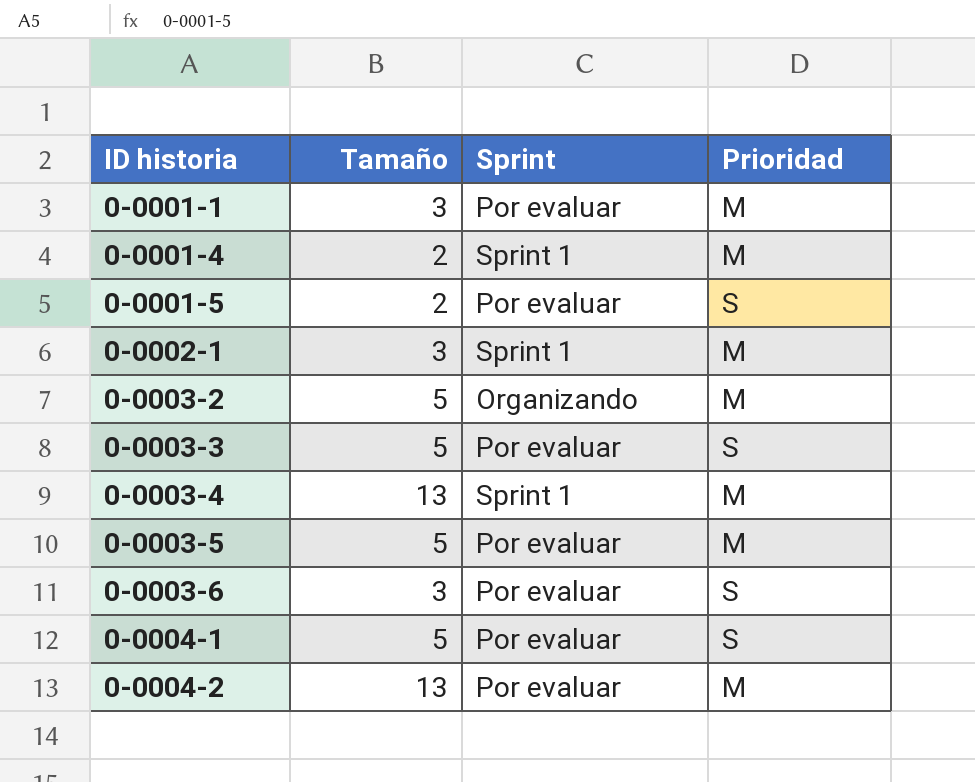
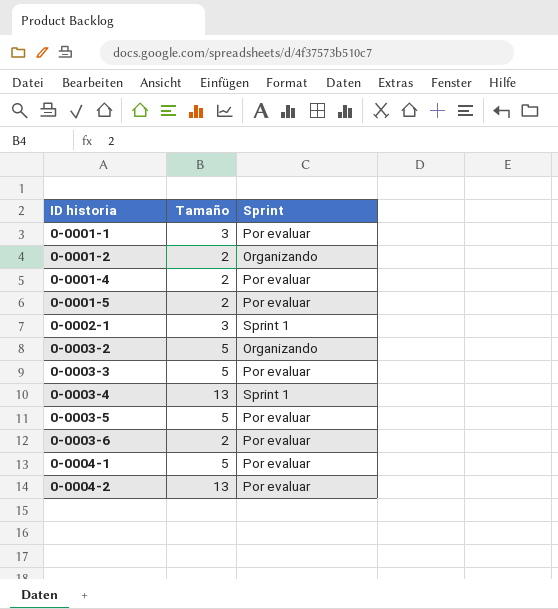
column Prioridad | position: 4 -> none
row 0-0001-2: none -> 2 | Organizando
0-0001-4 | Sprint: Sprint 1 -> Por evaluar
0-0003-6 | Tamaño: 3 -> 2

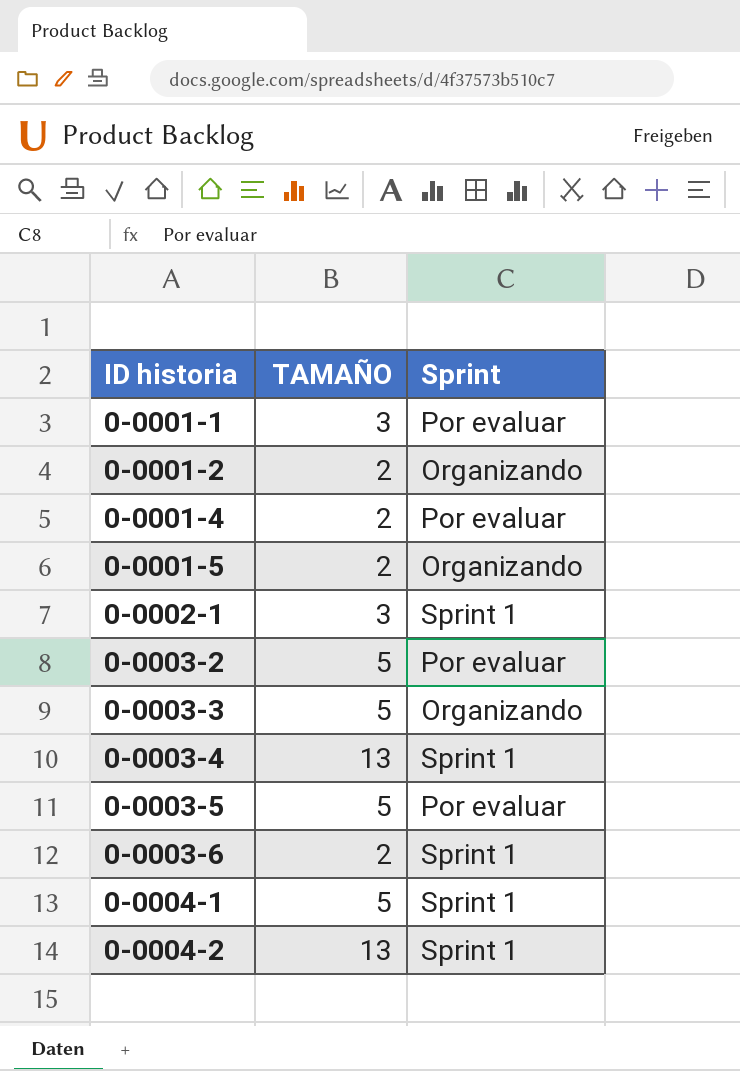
column name: Tamaño -> TAMAÑO
0-0001-5 | Sprint: Por evaluar -> Organizando
0-0003-2 | Sprint: Organizando -> Por evaluar
0-0003-3 | Sprint: Por evaluar -> Organizando
0-0003-6 | Sprint: Por evaluar -> Sprint 1
0-0004-1 | Sprint: Por evaluar -> Sprint 1
0-0004-2 | Sprint: Por evaluar -> Sprint 1

